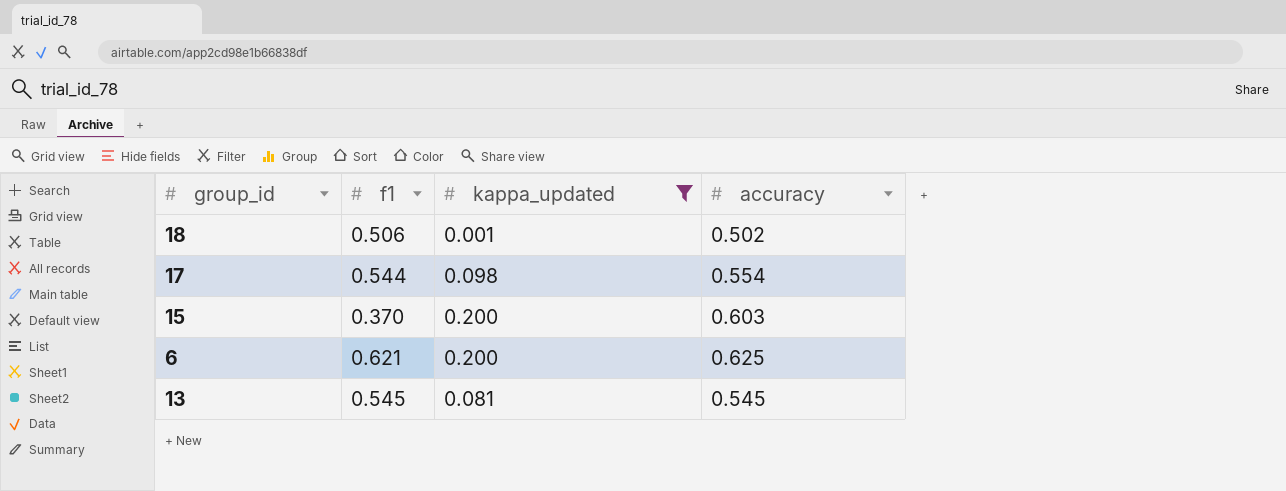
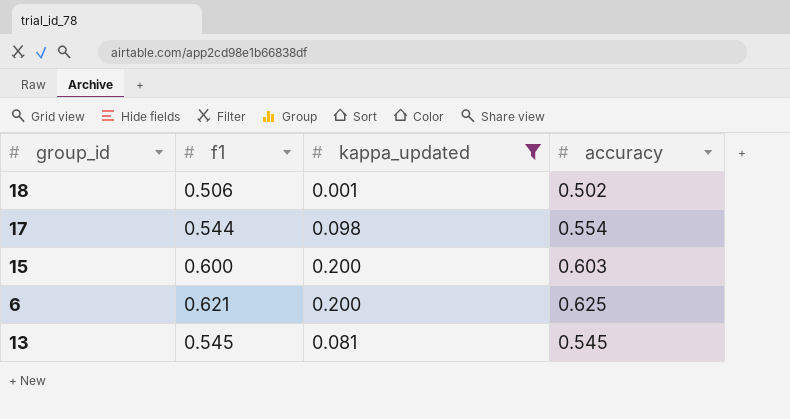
15 | f1: 0.370 -> 0.600

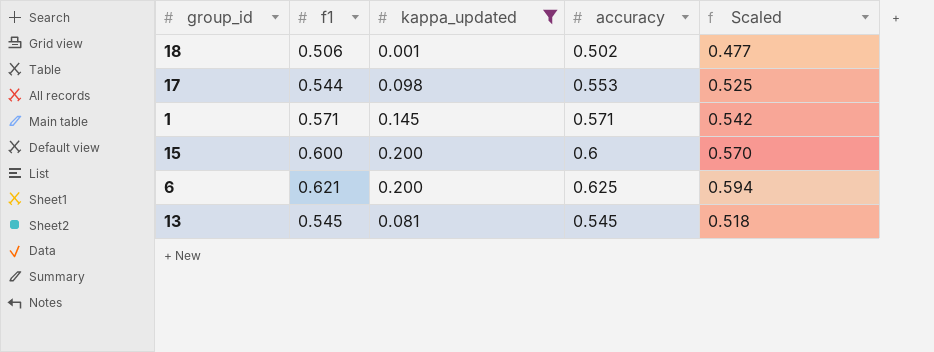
column Scaled | formula: none -> [accuracy] * 0.95
17 | accuracy: 0.554 -> 0.553
row 1: none -> 0.571 | 0.145 | 0.571 | 0.542
15 | accuracy: 0.603 -> 0.6

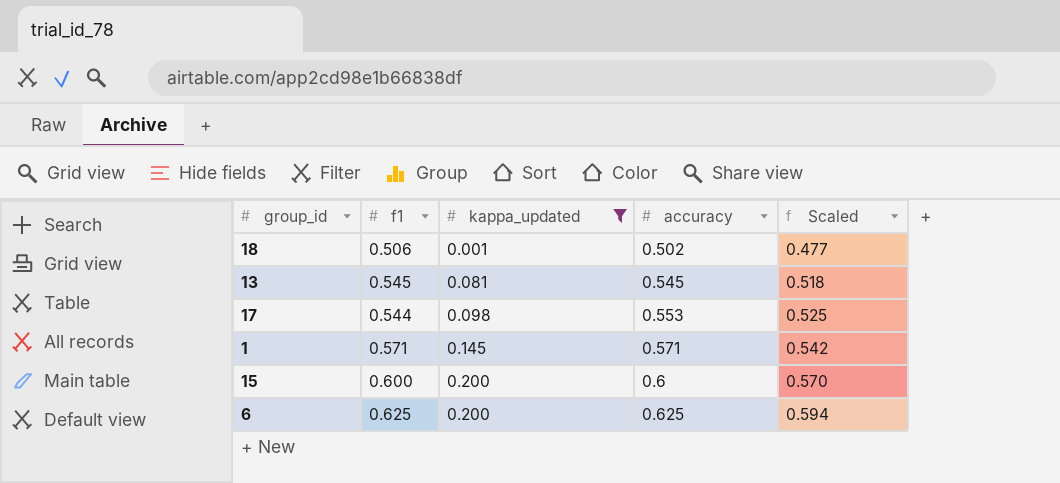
row order: none -> kappa_updated ascending
6 | f1: 0.621 -> 0.625

